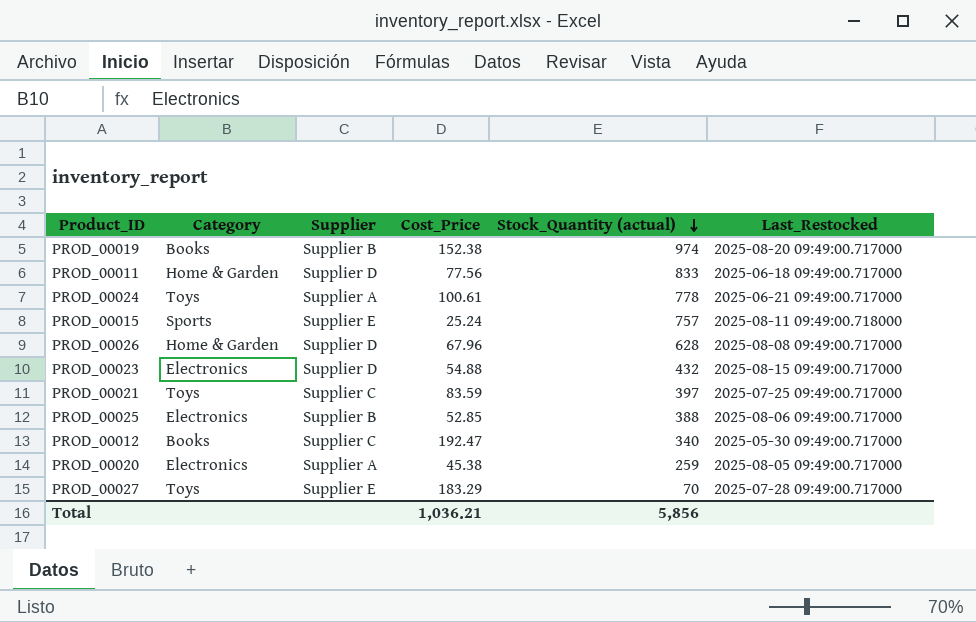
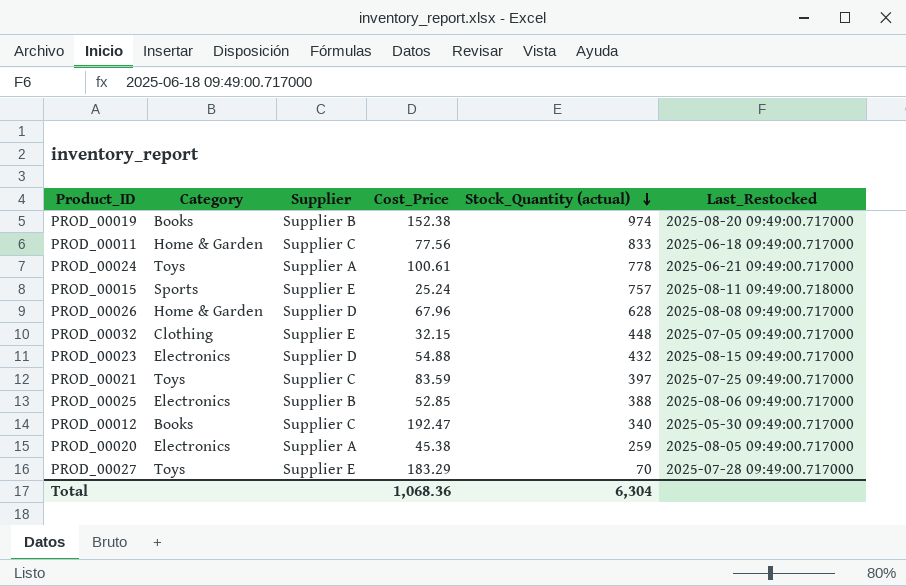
PROD_00011 | Supplier: Supplier D -> Supplier C
row PROD_00032: none -> Clothing | Supplier E | 32.15 | 448 | 2025-07-05 09:49:00.717000
Total | Cost_Price: 1,036.21 -> 1,068.36
Total | Stock_Quantity (actual): 5,856 -> 6,304

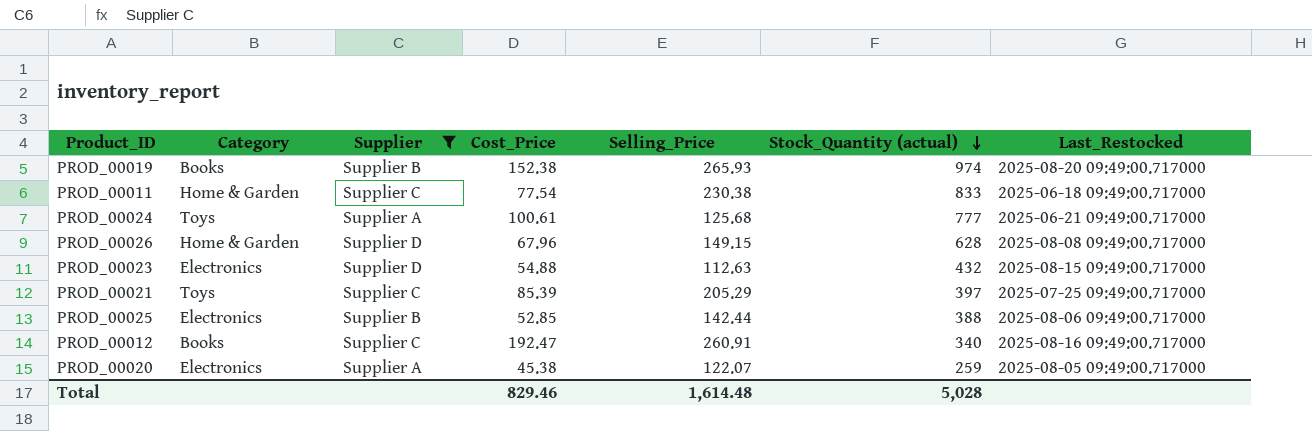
filter: none -> Supplier != Supplier E
column Selling_Price | position: none -> 5
PROD_00011 | Cost_Price: 77.56 -> 77.54
PROD_00024 | Stock_Quantity (actual): 778 -> 777
PROD_00021 | Cost_Price: 83.59 -> 85.39
PROD_00012 | Last_Restocked: 2025-05-30 09:49:00.717000 -> 2025-08-16 09:49:00.717000
Total | Cost_Price: 1,068.36 -> 829.46
Total | Stock_Quantity (actual): 6,304 -> 5,028

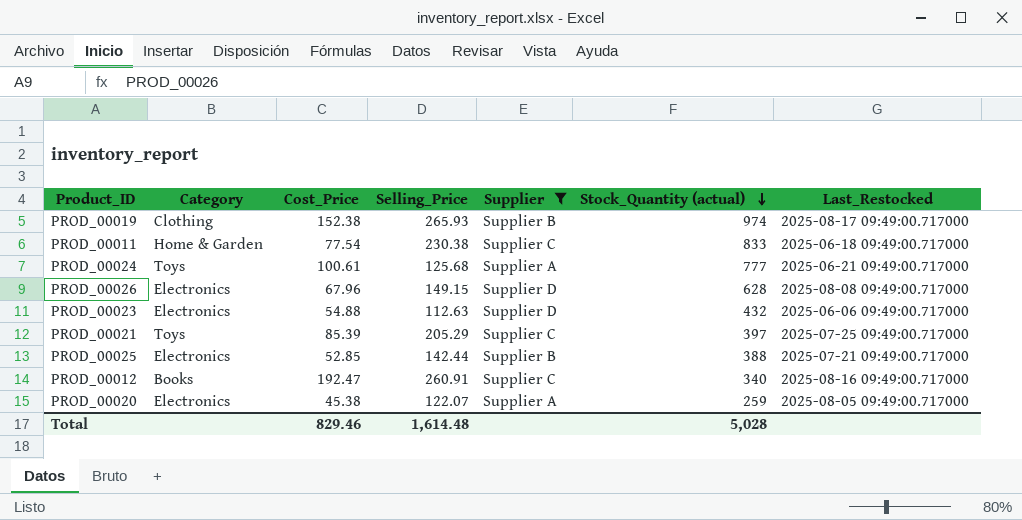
column Supplier | position: 3 -> 5
PROD_00019 | Category: Books -> Clothing
PROD_00019 | Last_Restocked: 2025-08-20 09:49:00.717000 -> 2025-08-17 09:49:00.717000
PROD_00026 | Category: Home & Garden -> Electronics
PROD_00023 | Last_Restocked: 2025-08-15 09:49:00.717000 -> 2025-06-06 09:49:00.717000
PROD_00025 | Last_Restocked: 2025-08-06 09:49:00.717000 -> 2025-07-21 09:49:00.717000

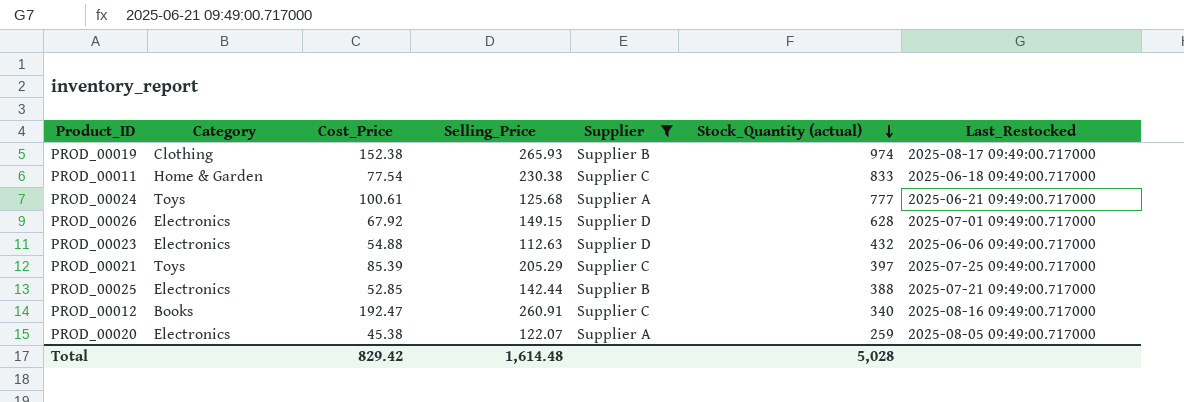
PROD_00026 | Cost_Price: 67.96 -> 67.92
PROD_00026 | Last_Restocked: 2025-08-08 09:49:00.717000 -> 2025-07-01 09:49:00.717000
Total | Cost_Price: 829.46 -> 829.42

